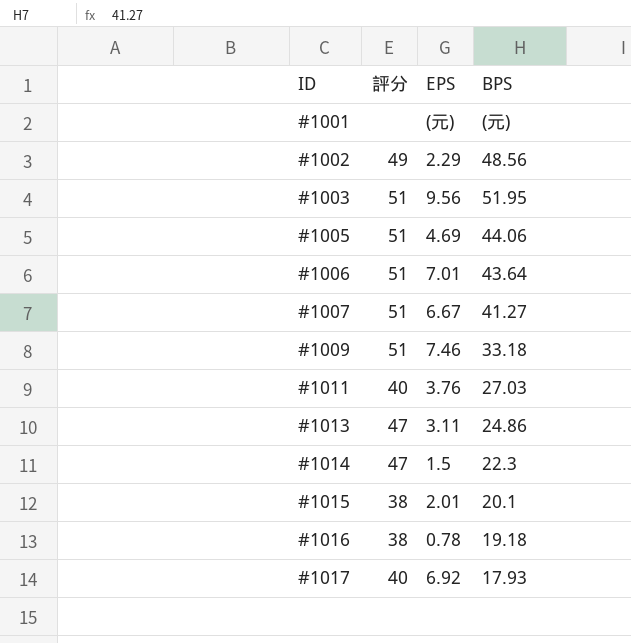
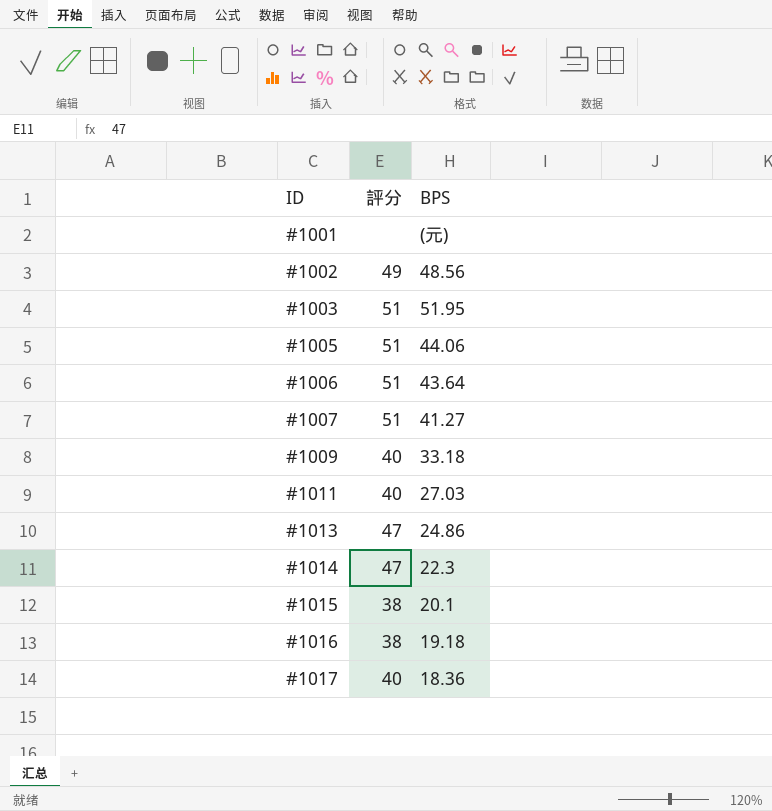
column EPS | position: 3 -> none
#1009 | 評分: 51 -> 40
#1017 | BPS: 17.93 -> 18.36

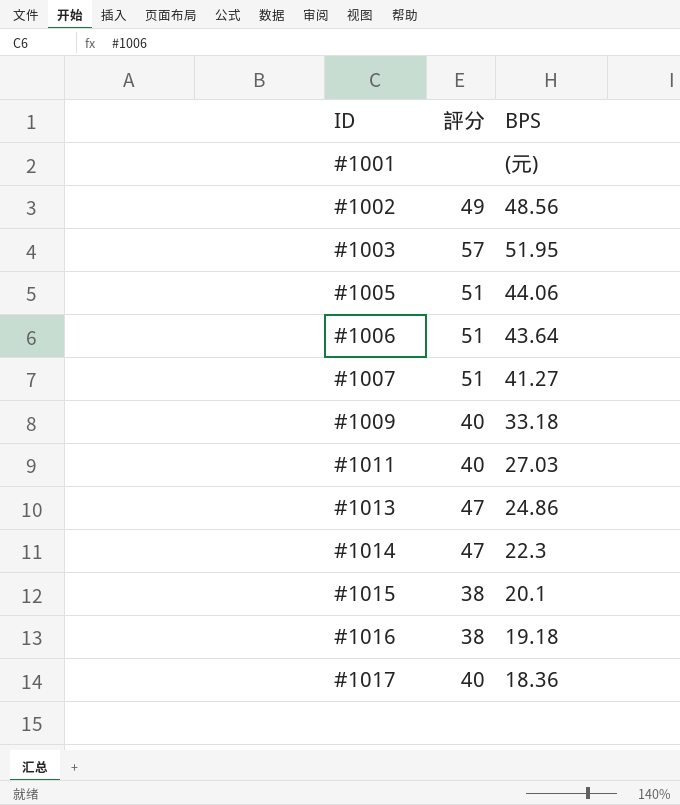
#1003 | 評分: 51 -> 57

